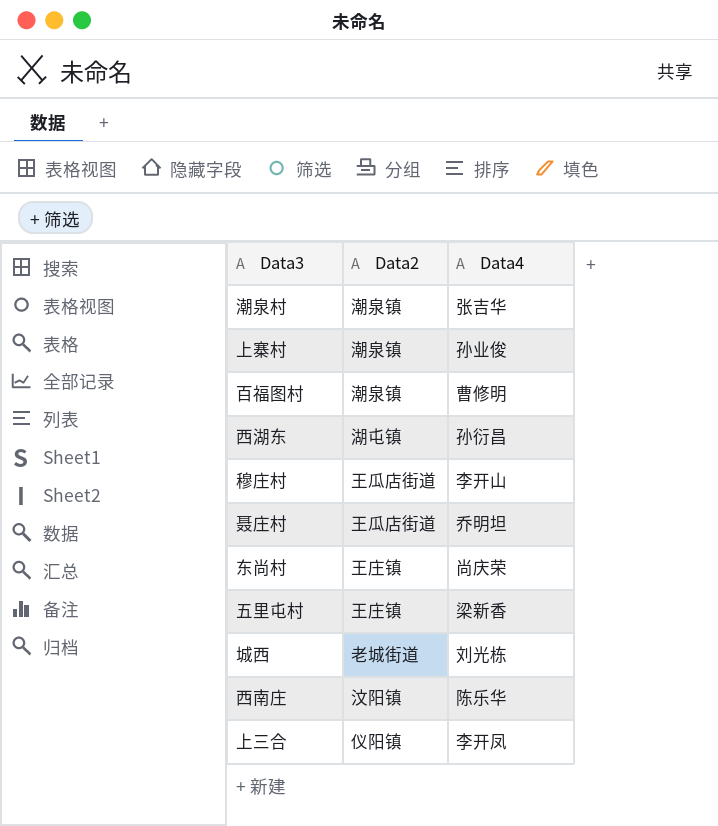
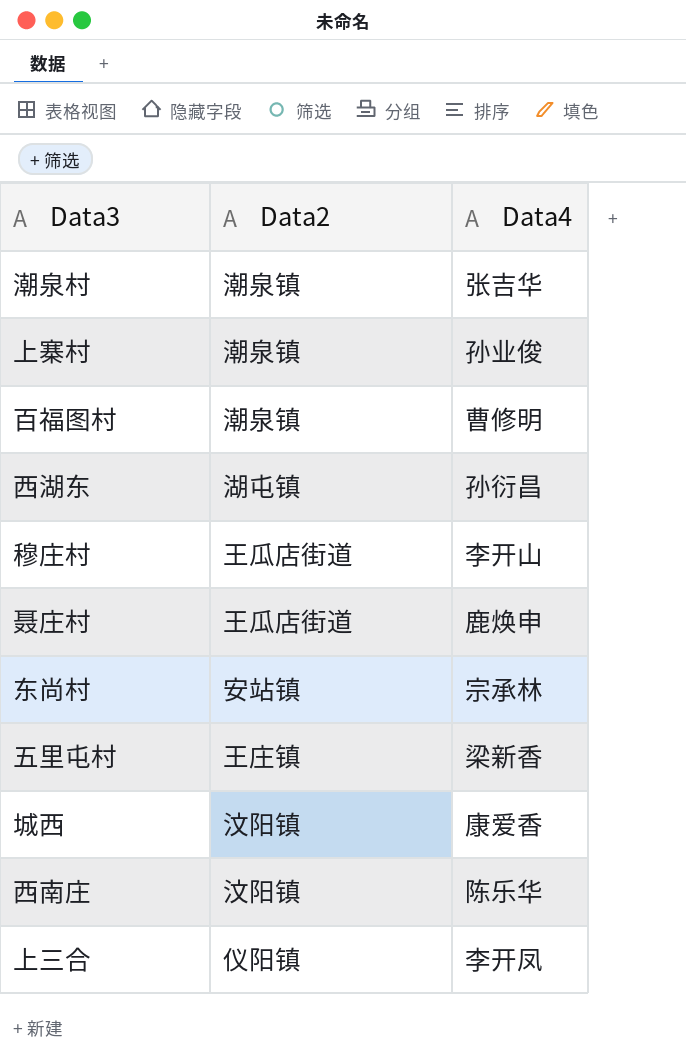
聂庄村 | Data4: 乔明坦 -> 鹿焕申
东尚村 | Data2: 王庄镇 -> 安站镇
东尚村 | Data4: 尚庆荣 -> 宗承林
城西 | Data2: 老城街道 -> 汶阳镇
城西 | Data4: 刘光栋 -> 康爱香

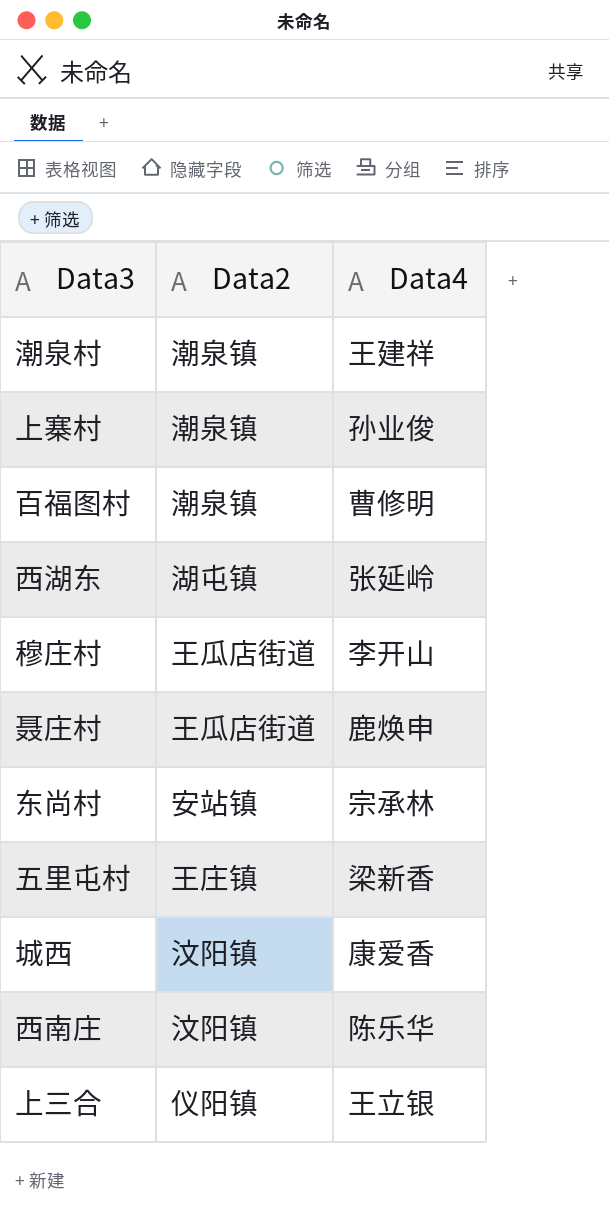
潮泉村 | Data4: 张吉华 -> 王建祥
西湖东 | Data4: 孙衍昌 -> 张延岭
上三合 | Data4: 李开凤 -> 王立银

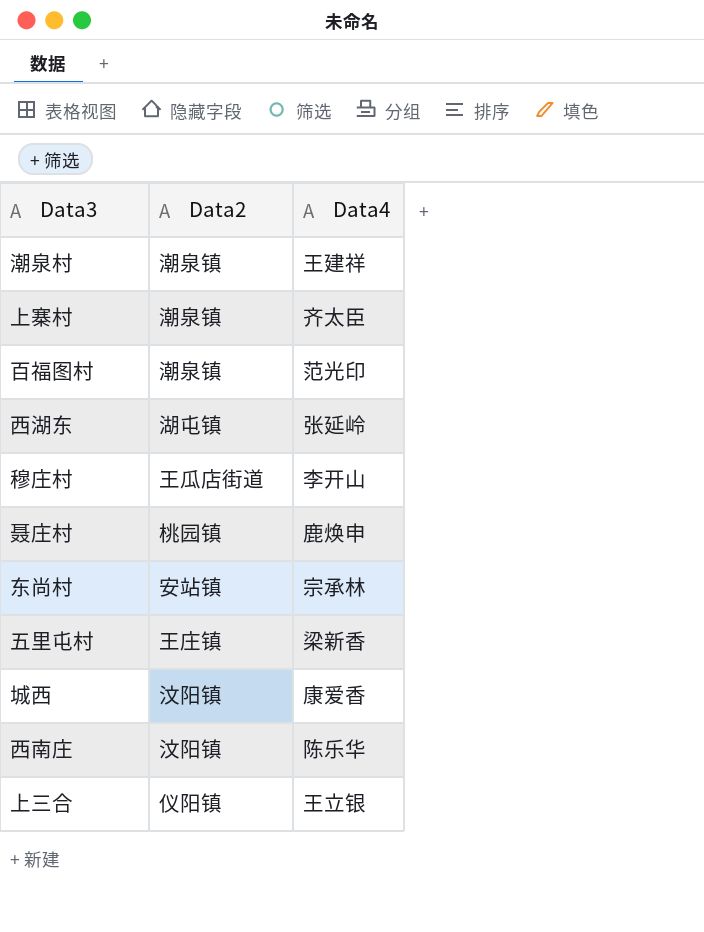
上寨村 | Data4: 孙业俊 -> 齐太臣
百福图村 | Data4: 曹修明 -> 范光印
聂庄村 | Data2: 王瓜店街道 -> 桃园镇

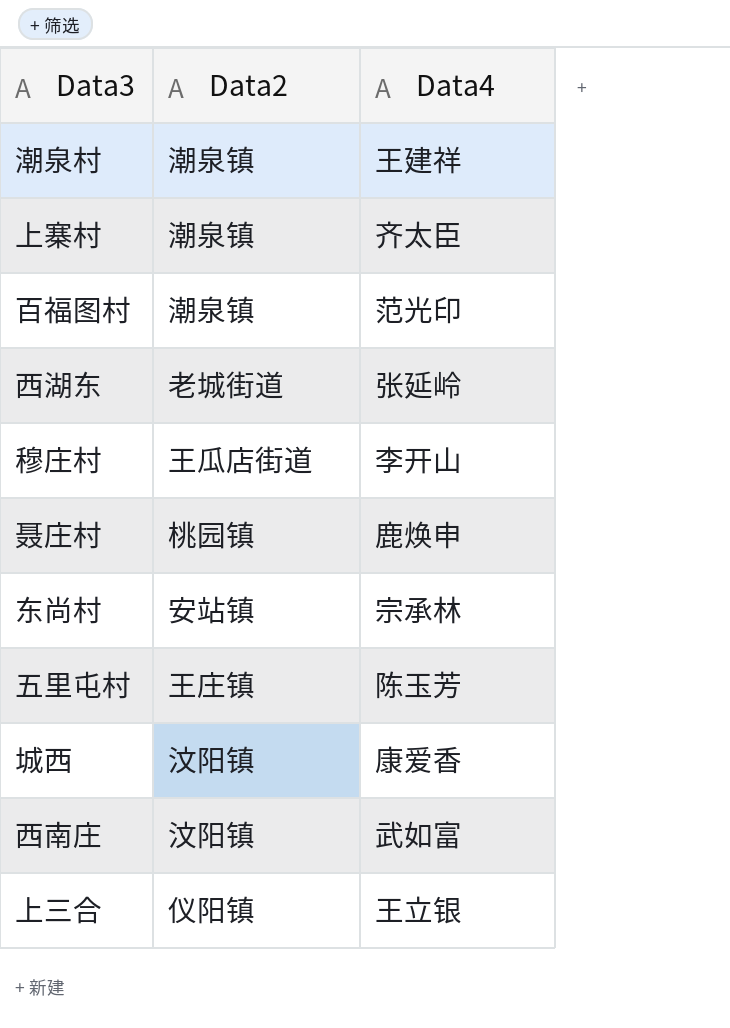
西湖东 | Data2: 湖屯镇 -> 老城街道
五里屯村 | Data4: 梁新香 -> 陈玉芳
西南庄 | Data4: 陈乐华 -> 武如富

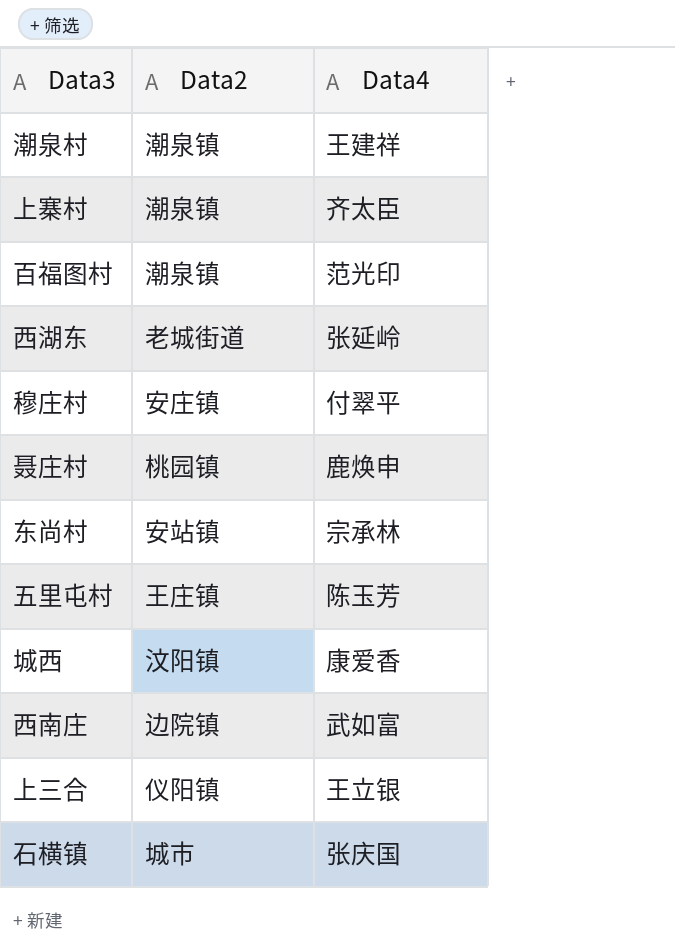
穆庄村 | Data2: 王瓜店街道 -> 安庄镇
穆庄村 | Data4: 李开山 -> 付翠平
西南庄 | Data2: 汶阳镇 -> 边院镇
row 石横镇: none -> 城市 | 张庆国

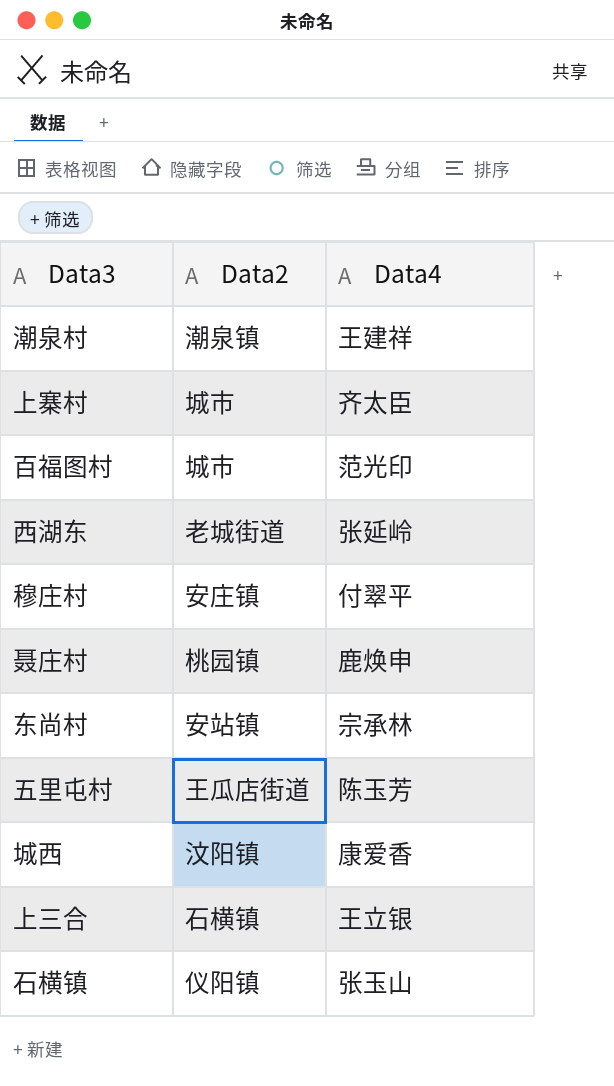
row 西南庄: 边院镇 | 武如富 -> none
上寨村 | Data2: 潮泉镇 -> 城市
百福图村 | Data2: 潮泉镇 -> 城市
五里屯村 | Data2: 王庄镇 -> 王瓜店街道
上三合 | Data2: 仪阳镇 -> 石横镇
石横镇 | Data2: 城市 -> 仪阳镇
石横镇 | Data4: 张庆国 -> 张玉山

